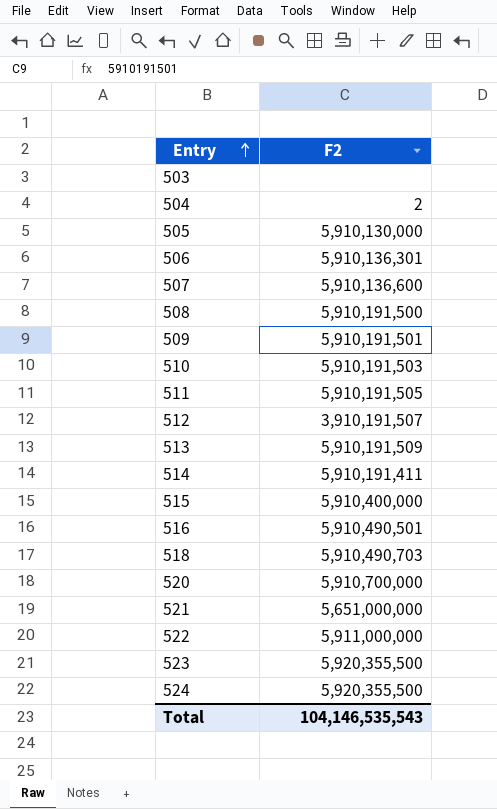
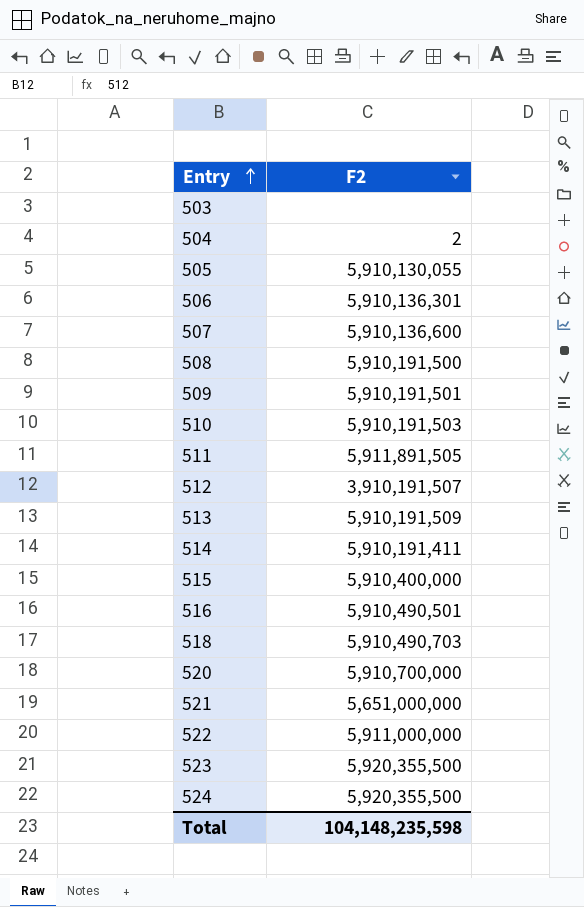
505 | F2: 5,910,130,000 -> 5,910,130,055
511 | F2: 5,910,191,505 -> 5,911,891,505
Total | F2: 104,146,535,543 -> 104,148,235,598

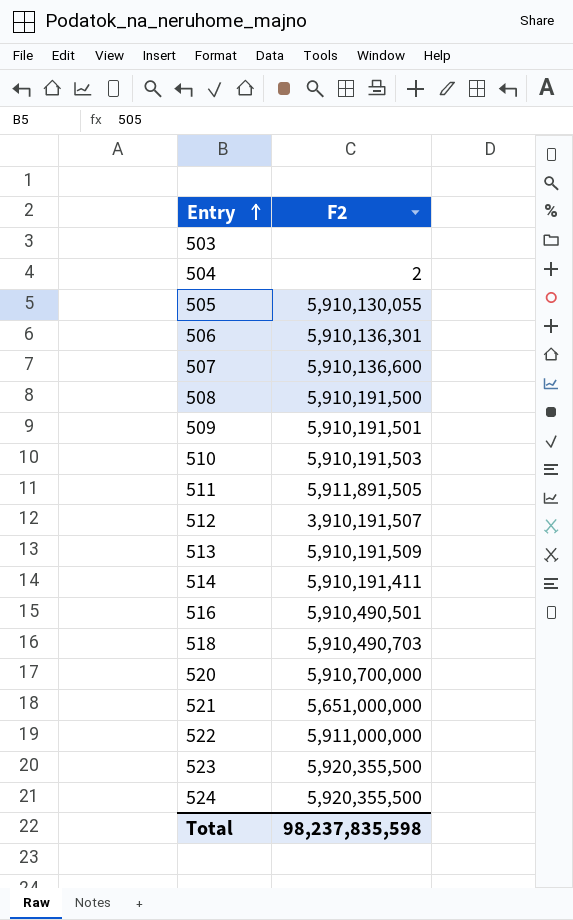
row 515: 5,910,400,000 -> none
Total | F2: 104,148,235,598 -> 98,237,835,598

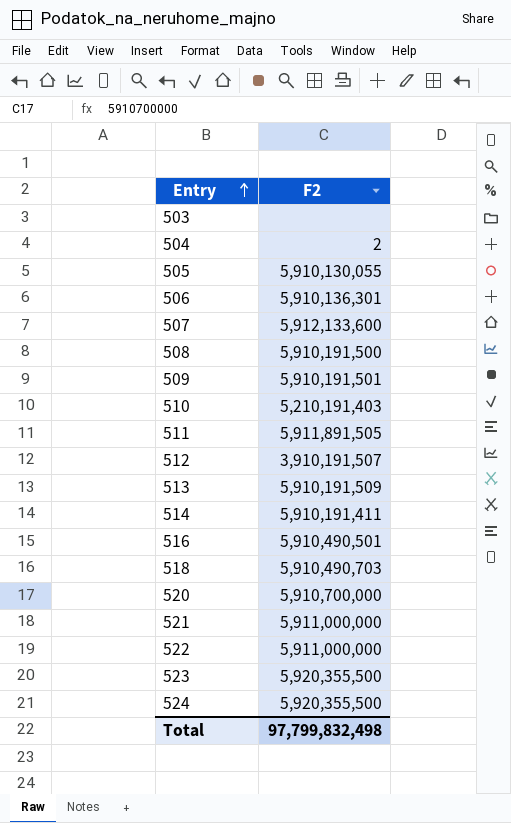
507 | F2: 5,910,136,600 -> 5,912,133,600
510 | F2: 5,910,191,503 -> 5,210,191,403
521 | F2: 5,651,000,000 -> 5,911,000,000
Total | F2: 98,237,835,598 -> 97,799,832,498

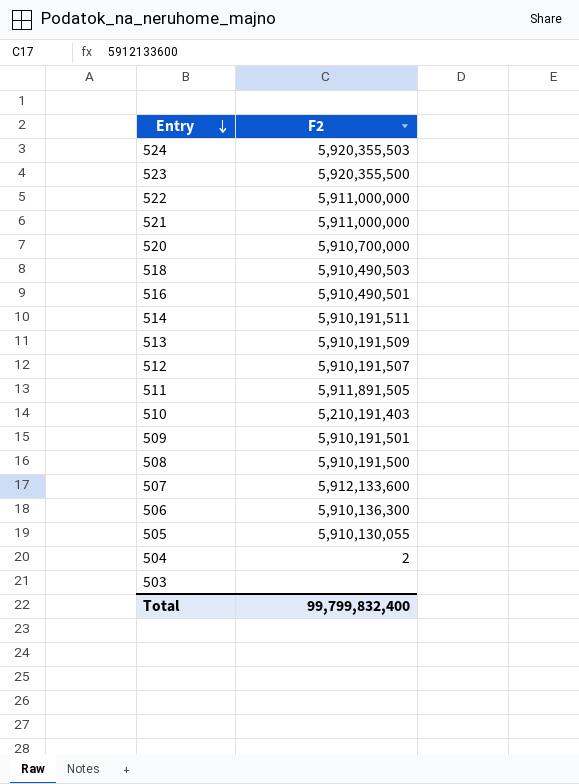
row order: Entry ascending -> Entry descending
524 | F2: 5,920,355,500 -> 5,920,355,503
518 | F2: 5,910,490,703 -> 5,910,490,503
514 | F2: 5,910,191,411 -> 5,910,191,511
512 | F2: 3,910,191,507 -> 5,910,191,507
506 | F2: 5,910,136,301 -> 5,910,136,300
Total | F2: 97,799,832,498 -> 99,799,832,400

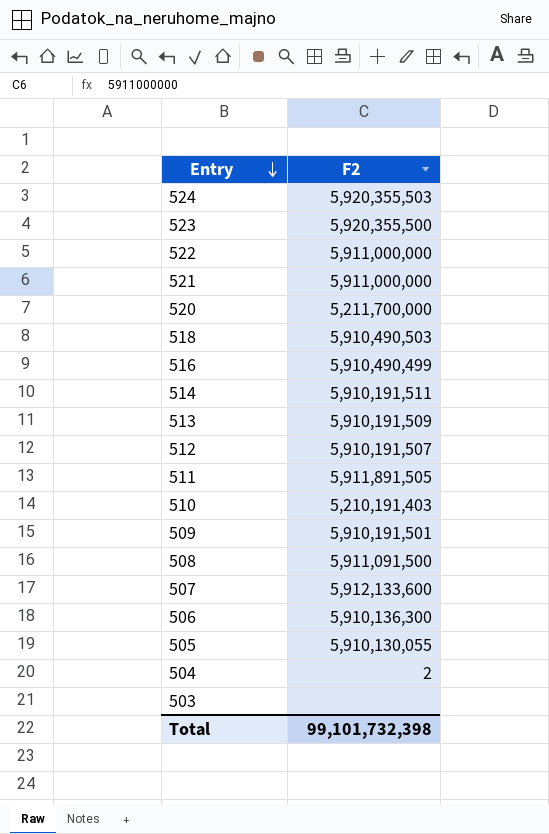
520 | F2: 5,910,700,000 -> 5,211,700,000
516 | F2: 5,910,490,501 -> 5,910,490,499
508 | F2: 5,910,191,500 -> 5,911,091,500
Total | F2: 99,799,832,400 -> 99,101,732,398

